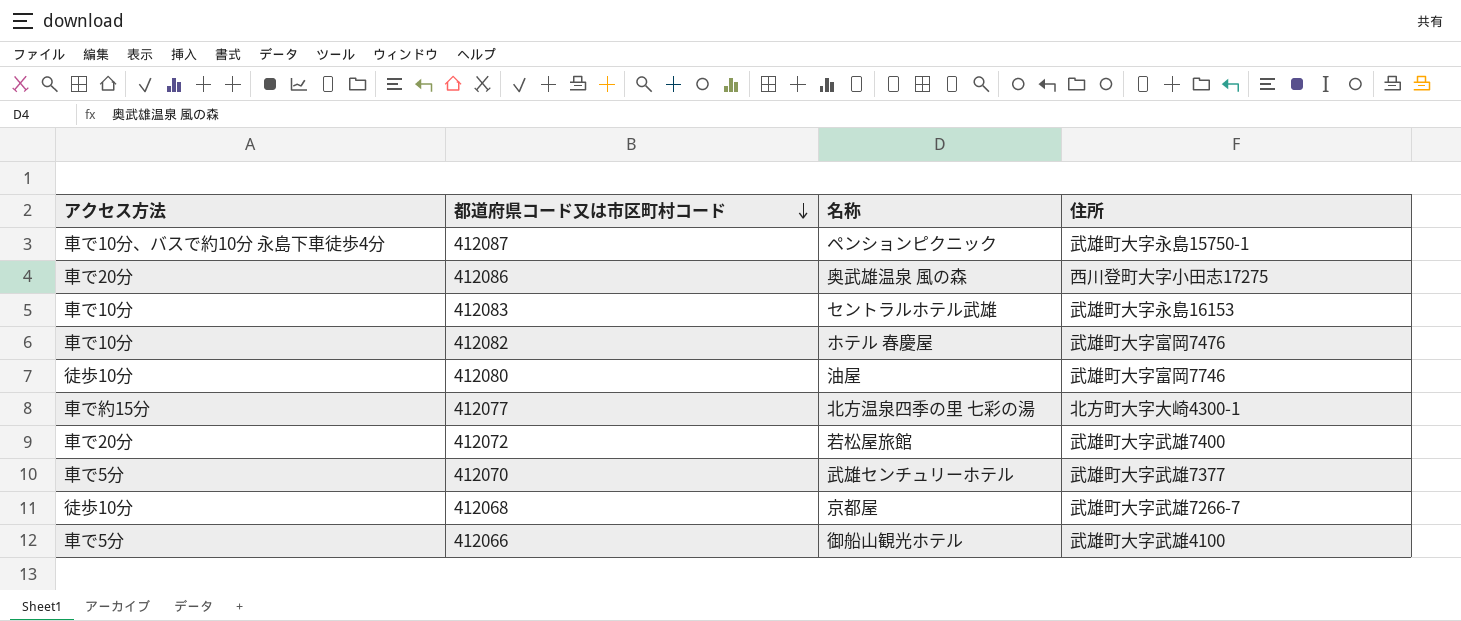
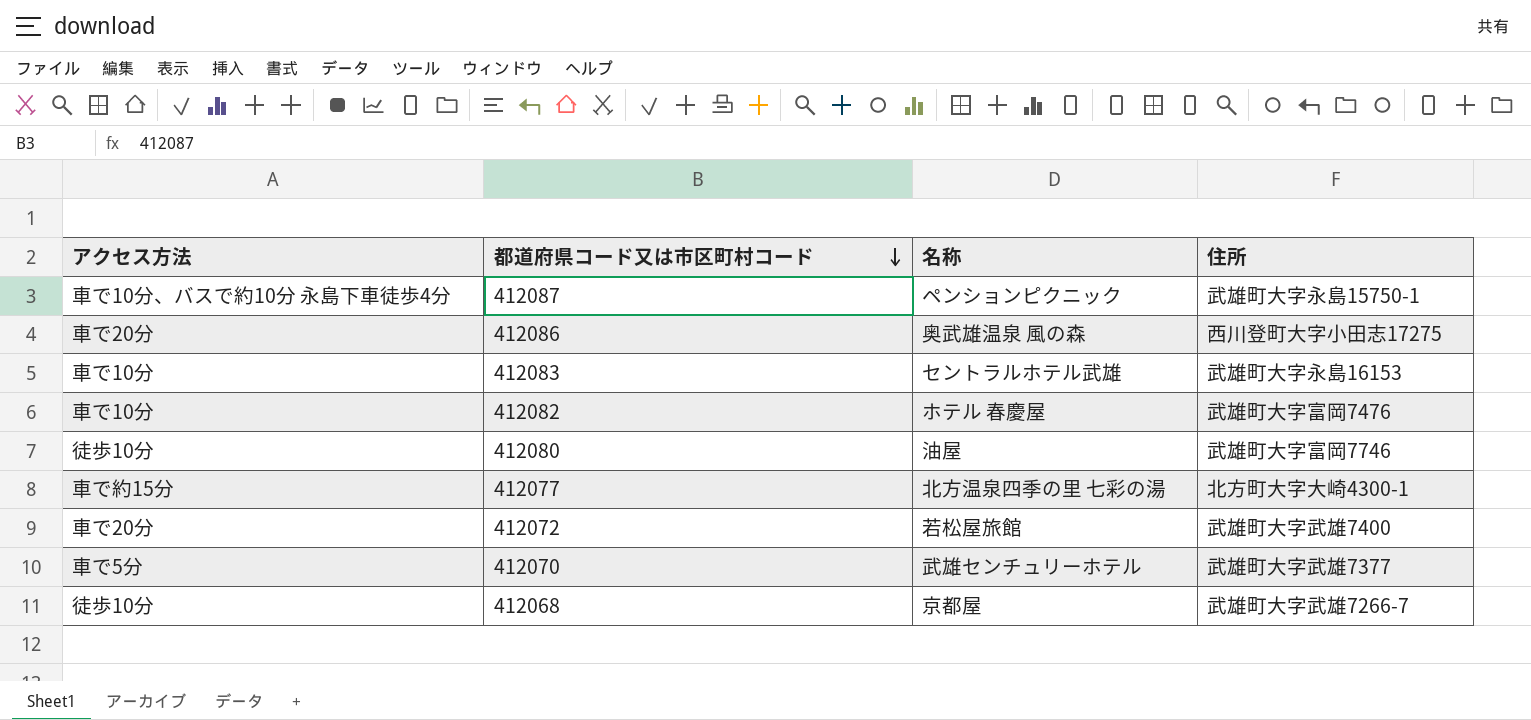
row 412066: 車で5分 | 御船山観光ホテル | 武雄町大字武雄4100 -> none

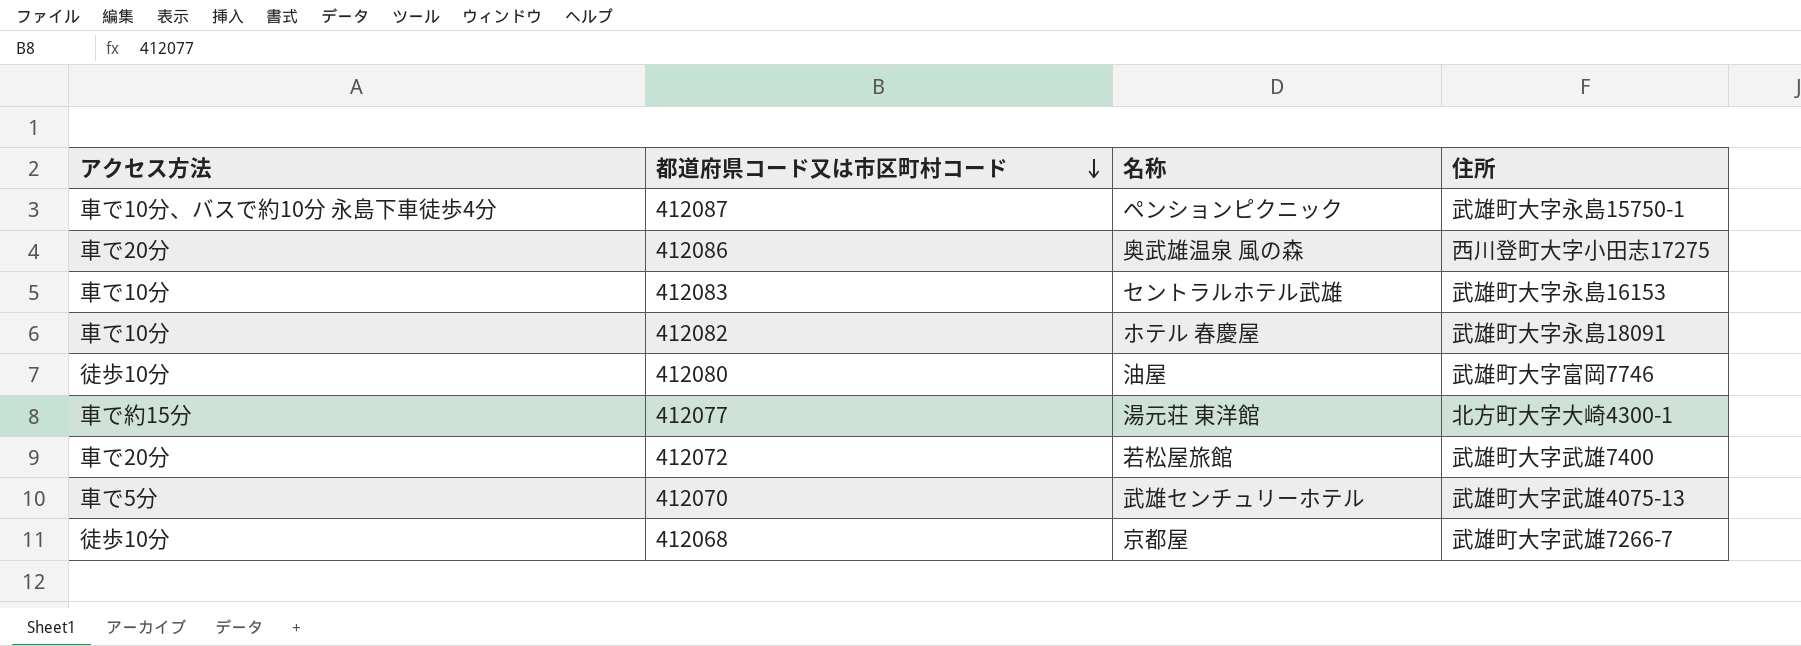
412082 | 住所: 武雄町大字富岡7476 -> 武雄町大字永島18091
412077 | 名称: 北方温泉四季の里 七彩の湯 -> 湯元荘 東洋館
412070 | 住所: 武雄町大字武雄7377 -> 武雄町大字武雄4075-13

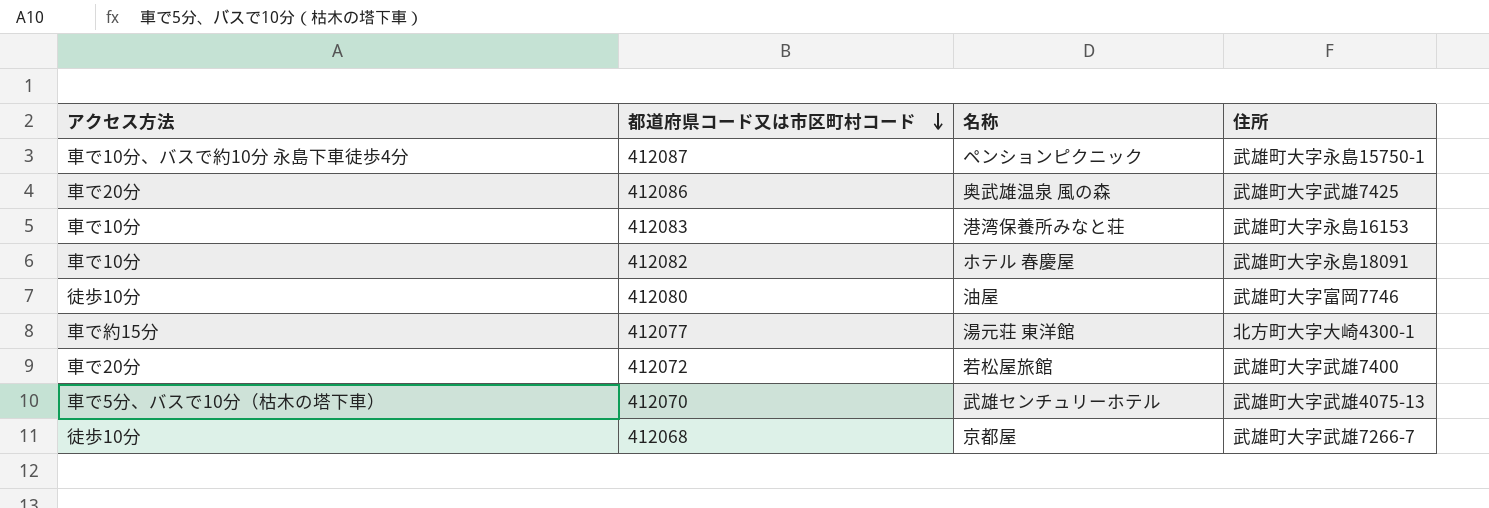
412086 | 住所: 西川登町大字小田志17275 -> 武雄町大字武雄7425
412083 | 名称: セントラルホテル武雄 -> 港湾保養所みなと荘
412070 | アクセス方法: 車で5分 -> 車で5分、バスで10分（枯木の塔下車）

